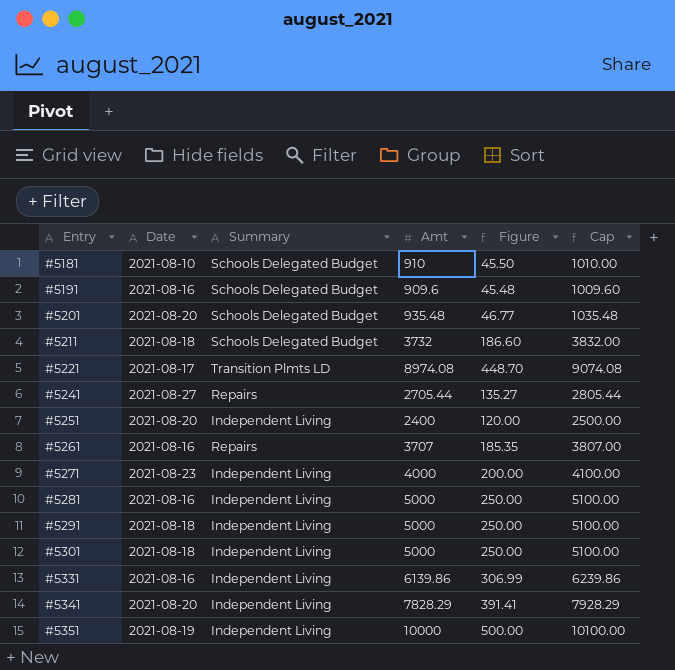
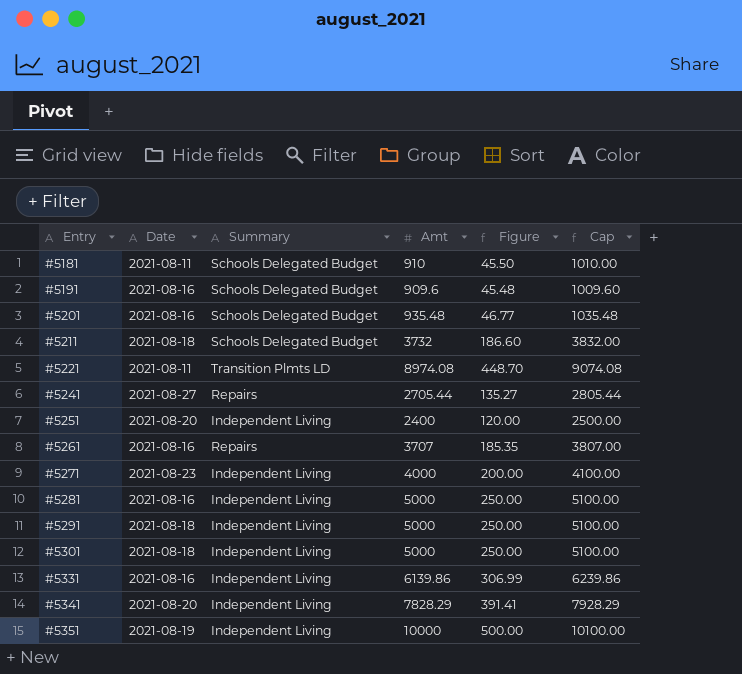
#5181 | Date: 2021-08-10 -> 2021-08-11
#5201 | Date: 2021-08-20 -> 2021-08-16
#5221 | Date: 2021-08-17 -> 2021-08-11

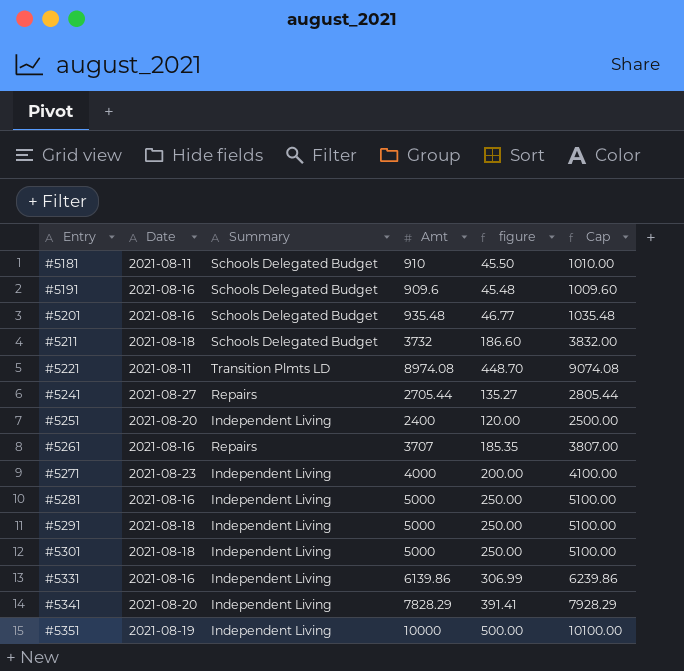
column name: Figure -> figure

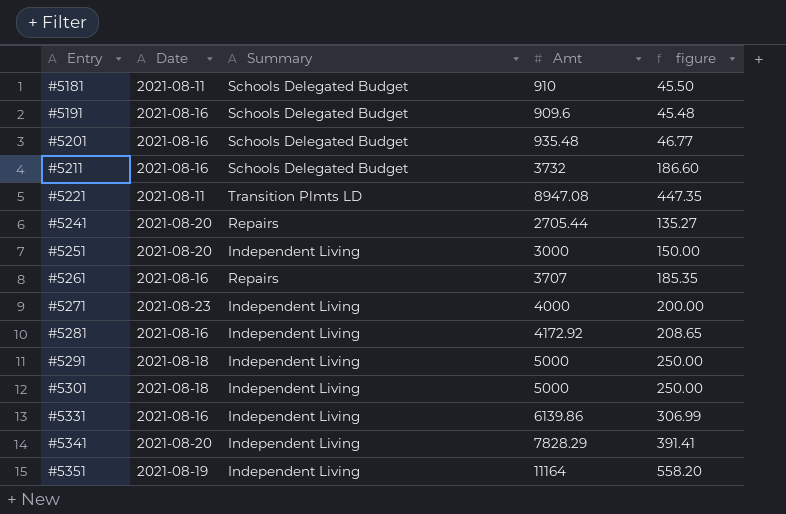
column Cap | formula: [Amt] + 100 -> none
#5211 | Date: 2021-08-18 -> 2021-08-16
#5221 | Amt: 8974.08 -> 8947.08
#5221 | figure: 448.70 -> 447.35
#5241 | Date: 2021-08-27 -> 2021-08-20
#5251 | Amt: 2400 -> 3000
#5251 | figure: 120.00 -> 150.00
#5281 | Amt: 5000 -> 4172.92
#5281 | figure: 250.00 -> 208.65
#5351 | Amt: 10000 -> 11164
#5351 | figure: 500.00 -> 558.20

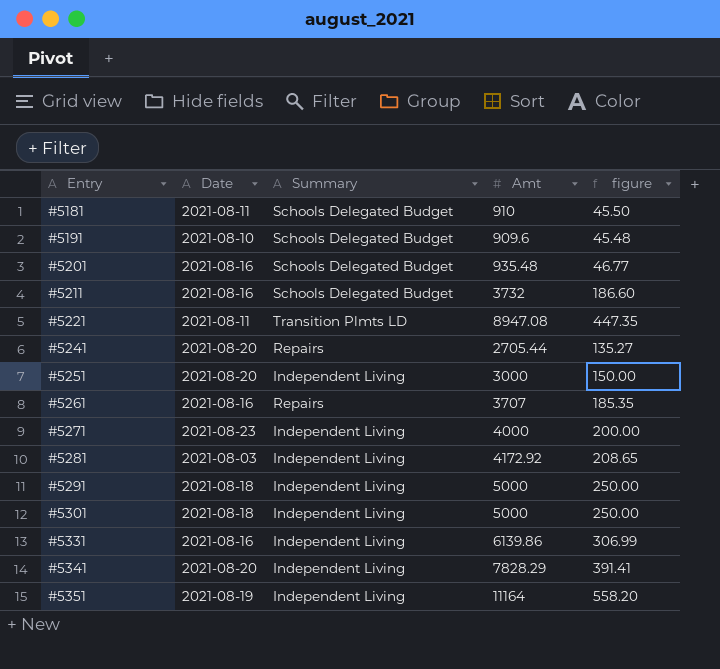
#5191 | Date: 2021-08-16 -> 2021-08-10
#5281 | Date: 2021-08-16 -> 2021-08-03

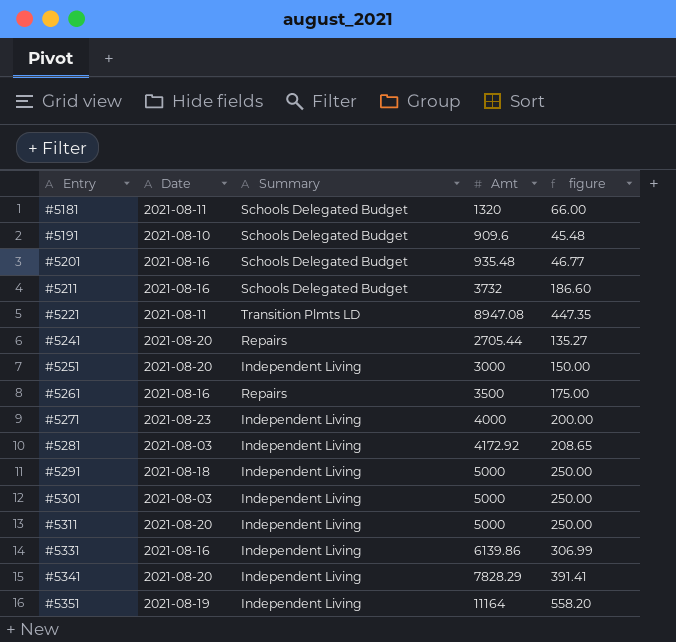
#5181 | Amt: 910 -> 1320
#5181 | figure: 45.50 -> 66.00
#5261 | Amt: 3707 -> 3500
#5261 | figure: 185.35 -> 175.00
#5301 | Date: 2021-08-18 -> 2021-08-03
row #5311: none -> 2021-08-20 | Independent Living | 5000 | 250.00

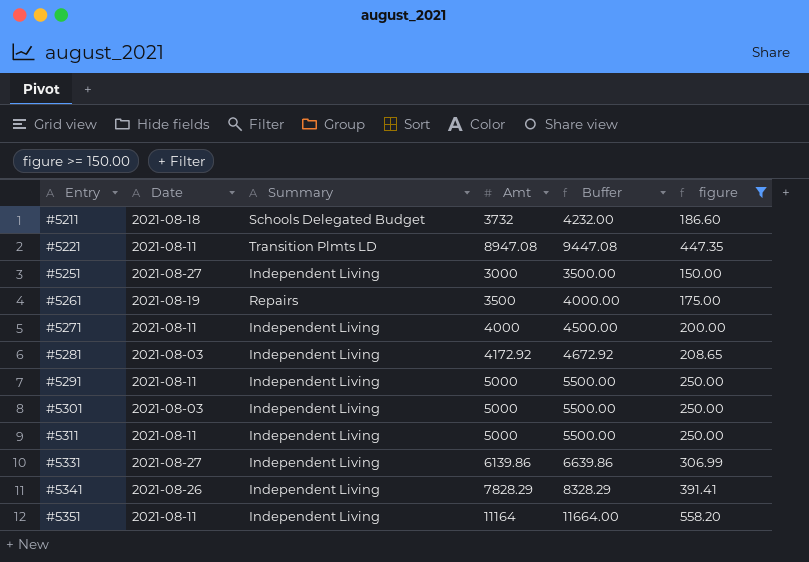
filter: none -> figure >= 150.00
column Buffer | formula: none -> [Amt] + 500
#5211 | Date: 2021-08-16 -> 2021-08-18
#5251 | Date: 2021-08-20 -> 2021-08-27
#5261 | Date: 2021-08-16 -> 2021-08-19
#5271 | Date: 2021-08-23 -> 2021-08-11
#5291 | Date: 2021-08-18 -> 2021-08-11
#5311 | Date: 2021-08-20 -> 2021-08-11
#5331 | Date: 2021-08-16 -> 2021-08-27
#5341 | Date: 2021-08-20 -> 2021-08-26
#5351 | Date: 2021-08-19 -> 2021-08-11

